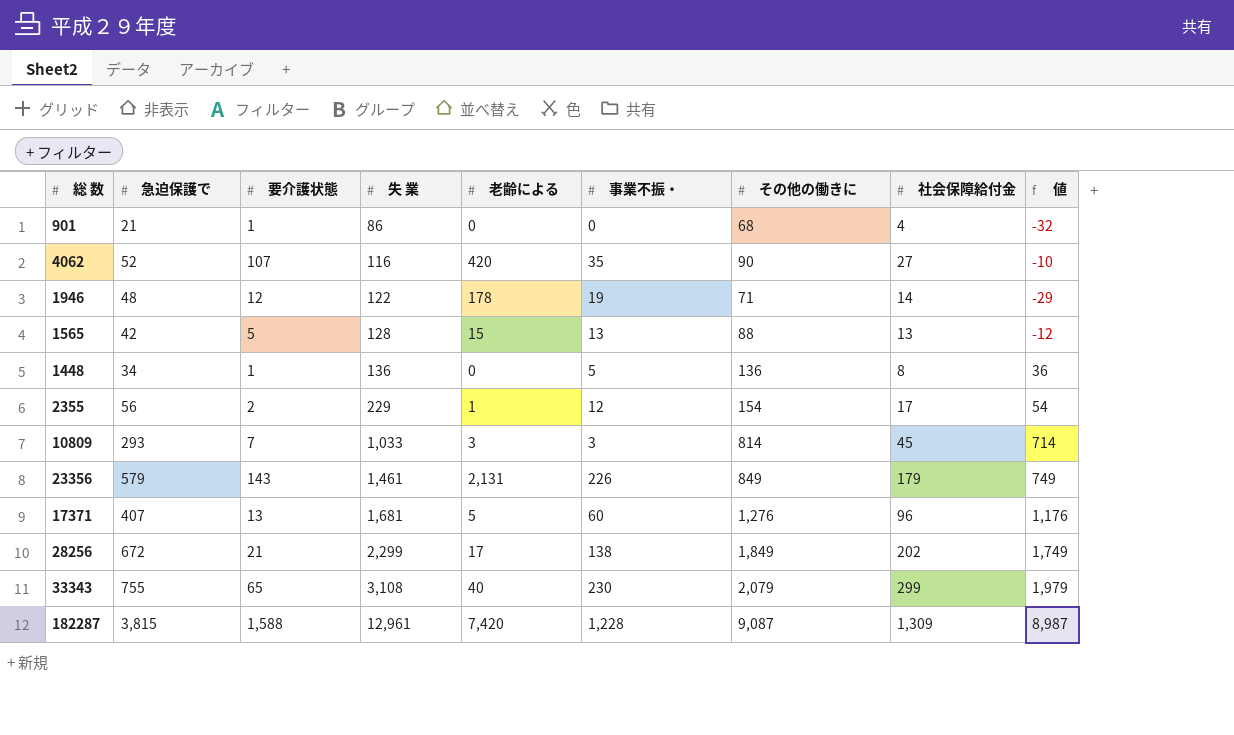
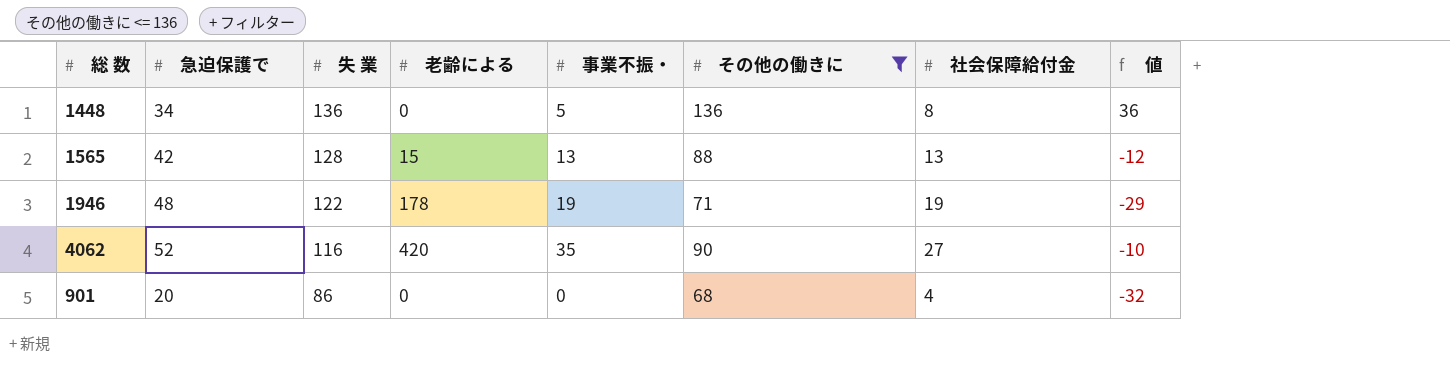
filter: none -> その他の働きに <= 136
row order: 失 業 ascending -> 失 業 descending
column 要介護状態 | position: 3 -> none
1946 | 社会保障給付金: 14 -> 19
901 | 急迫保護で: 21 -> 20

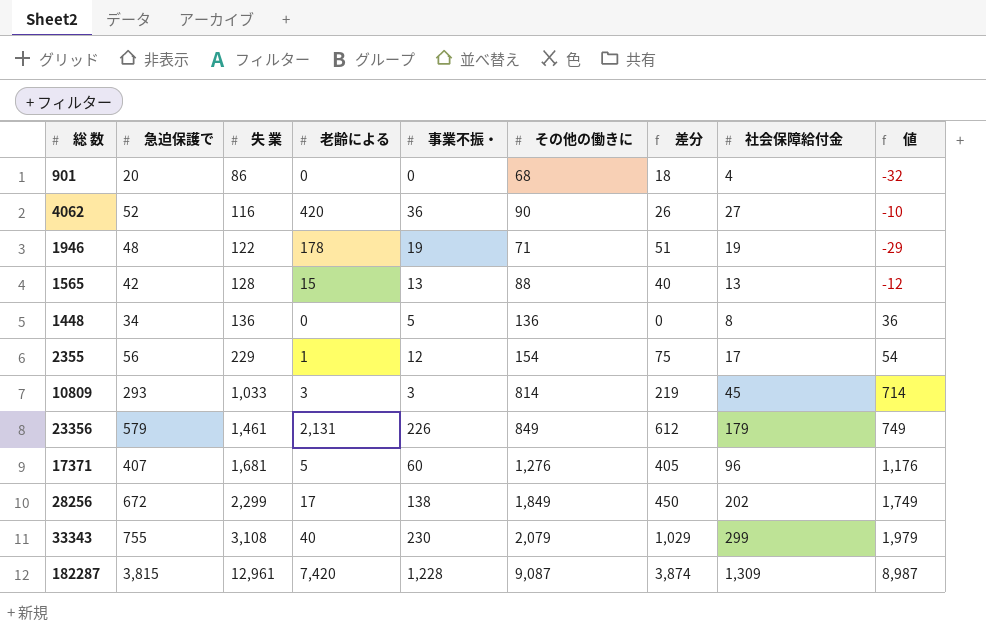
filter: その他の働きに <= 136 -> none
row order: 失 業 descending -> 失 業 ascending
column 差分 | formula: none -> [失 業] - [その他の働きに]
4062 | 事業不振・: 35 -> 36

